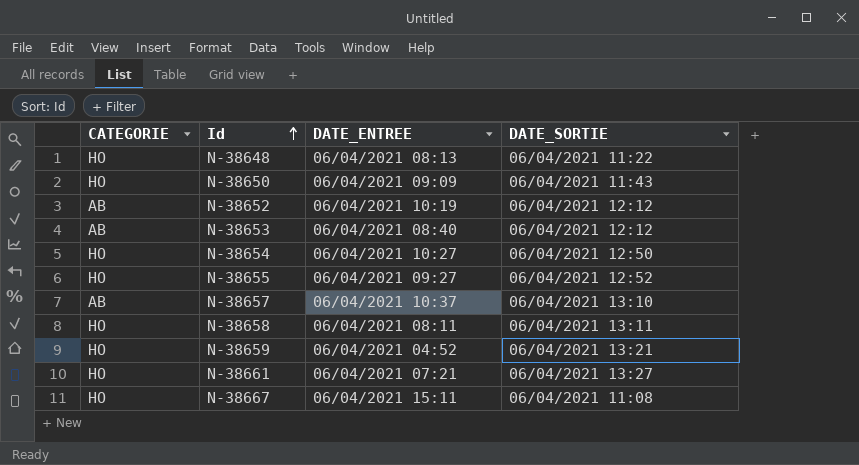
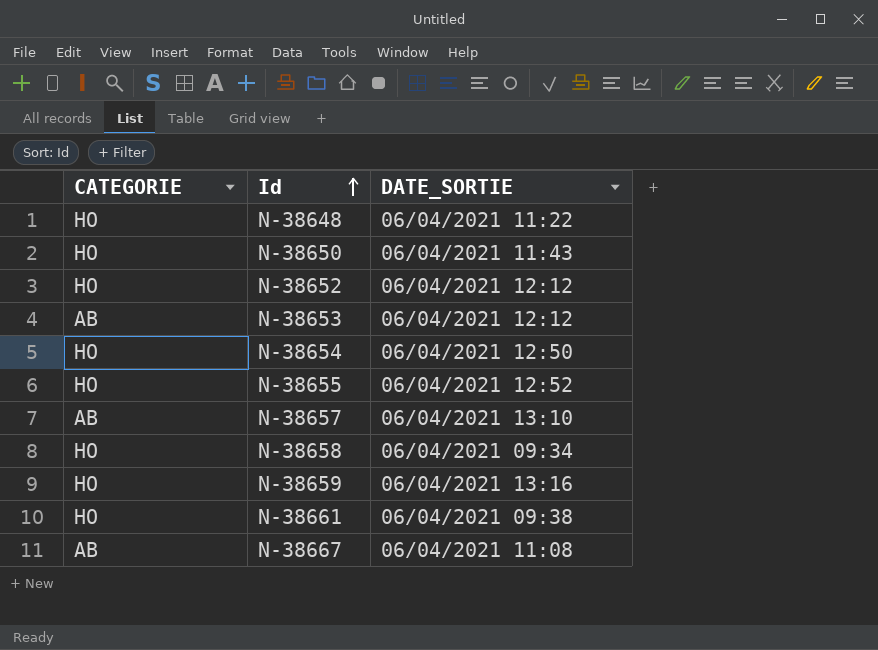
column DATE_ENTREE | position: 3 -> none
N-38652 | CATEGORIE: AB -> HO
N-38658 | DATE_SORTIE: 06/04/2021 13:11 -> 06/04/2021 09:34
N-38659 | DATE_SORTIE: 06/04/2021 13:21 -> 06/04/2021 13:16
N-38661 | DATE_SORTIE: 06/04/2021 13:27 -> 06/04/2021 09:38
N-38667 | CATEGORIE: HO -> AB

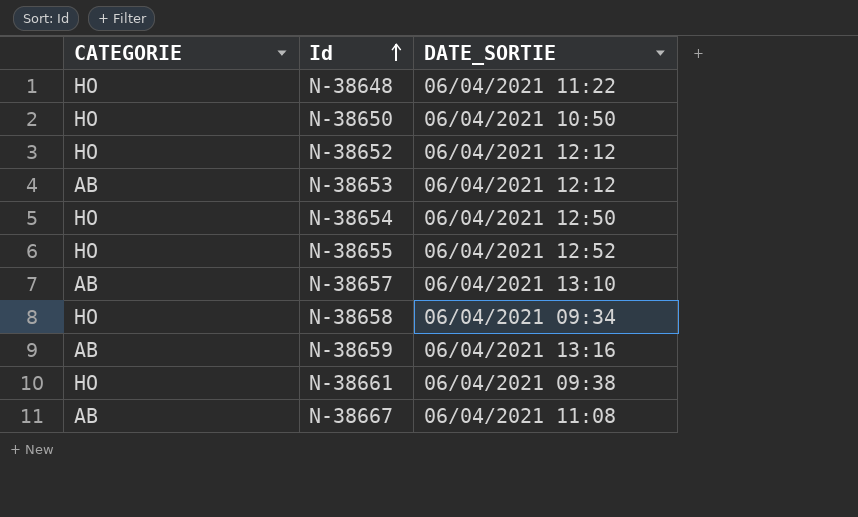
N-38650 | DATE_SORTIE: 06/04/2021 11:43 -> 06/04/2021 10:50
N-38659 | CATEGORIE: HO -> AB

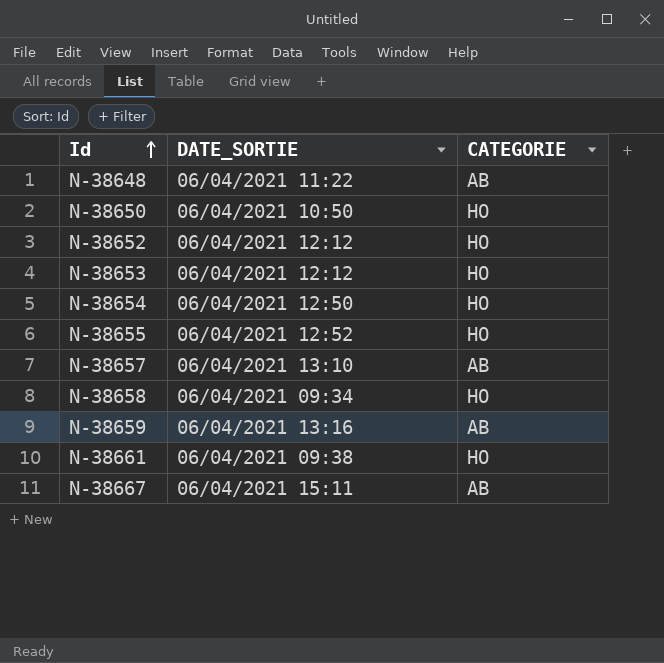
column CATEGORIE | position: 1 -> 3
N-38648 | CATEGORIE: HO -> AB
N-38653 | CATEGORIE: AB -> HO
N-38667 | DATE_SORTIE: 06/04/2021 11:08 -> 06/04/2021 15:11

